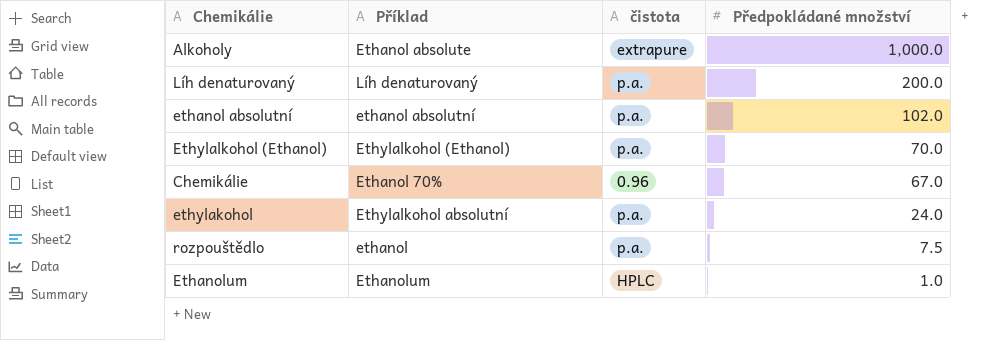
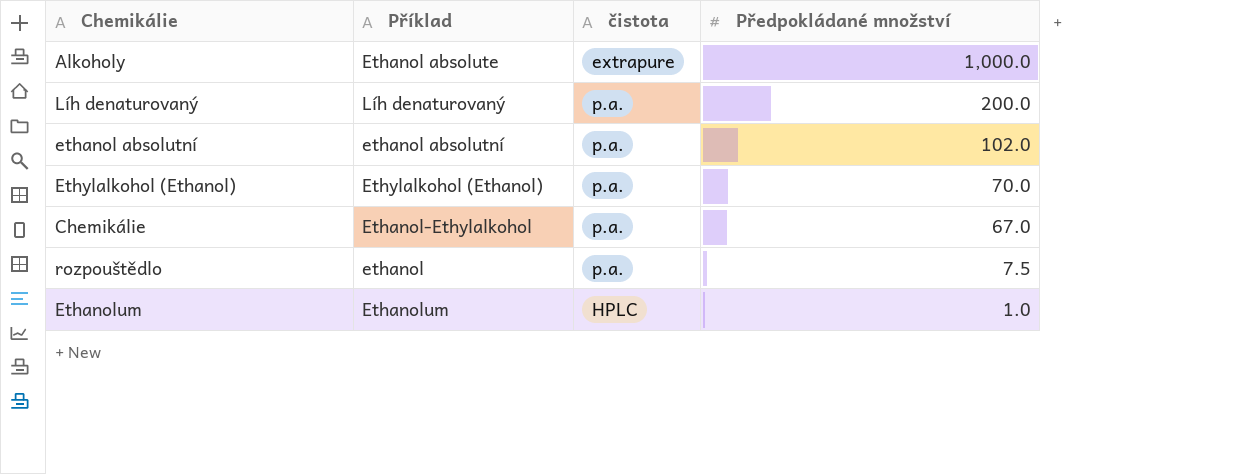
row ethylakohol: Ethylalkohol absolutní | p.a. | 24.0 -> none
Chemikálie | Příklad: Ethanol 70% -> Ethanol-Ethylalkohol
Chemikálie | čistota: 0.96 -> p.a.

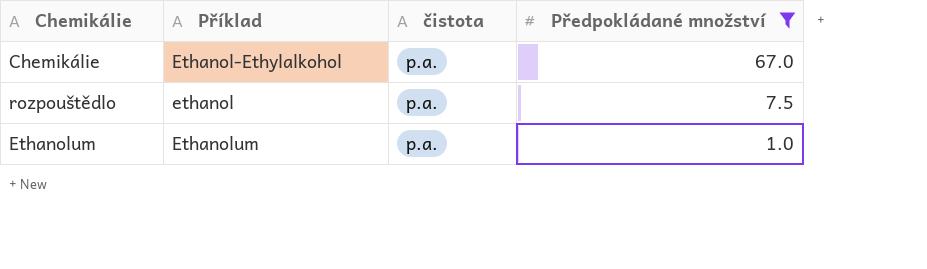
filter: none -> Předpokládané množství <= 67.0
Ethanolum | čistota: HPLC -> p.a.

